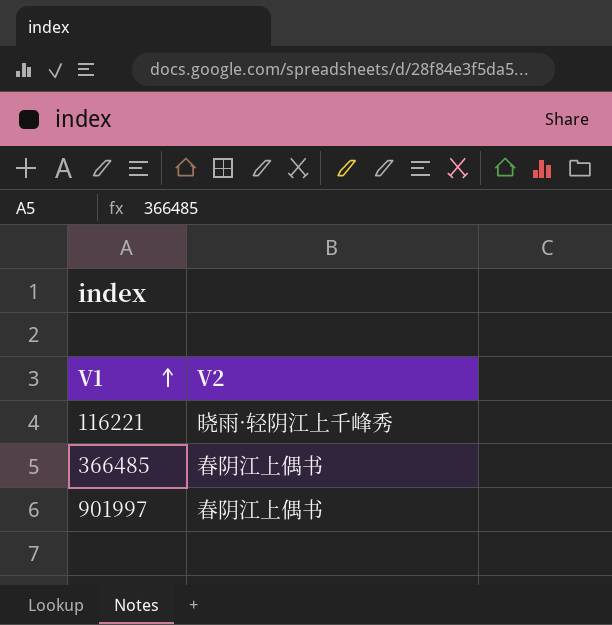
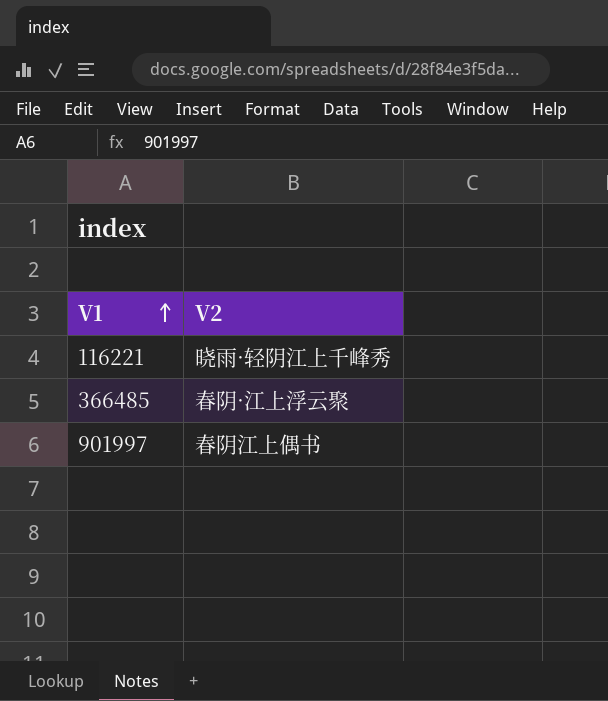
366485 | V2: 春阴江上偶书 -> 春阴·江上浮云聚

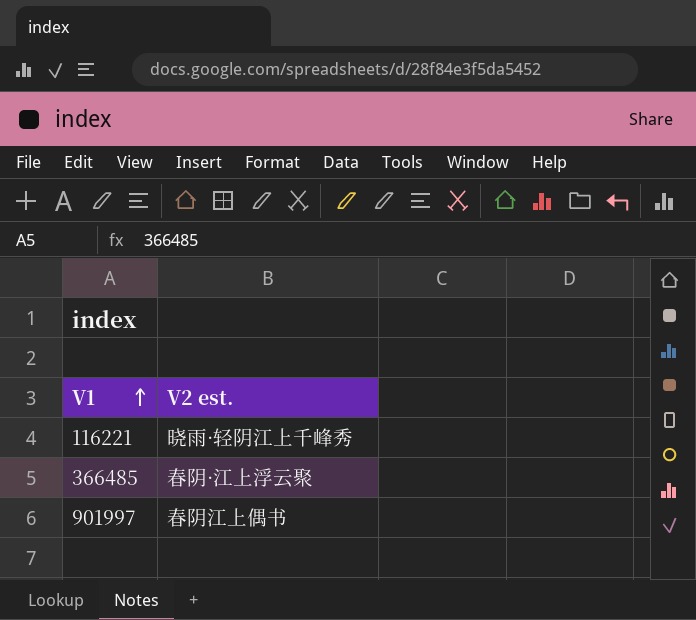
column name: V2 -> V2 est.

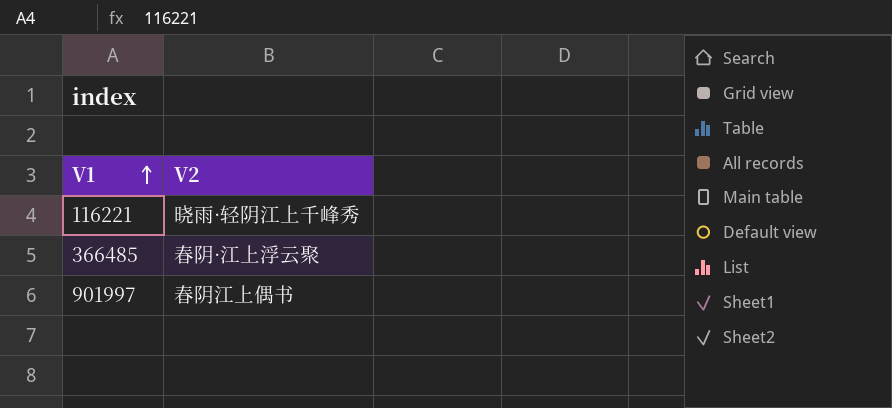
column name: V2 est. -> V2

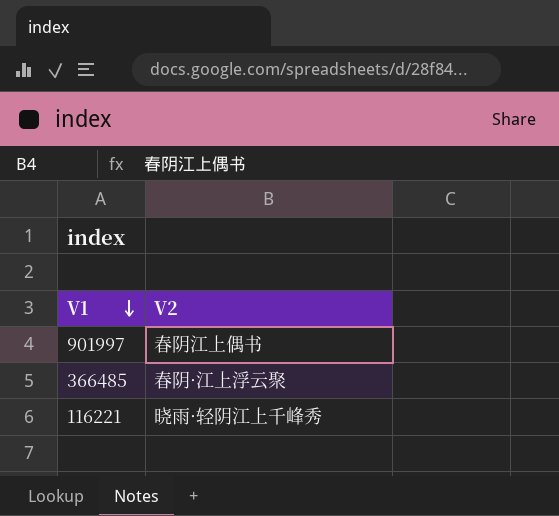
row order: V1 ascending -> V1 descending

